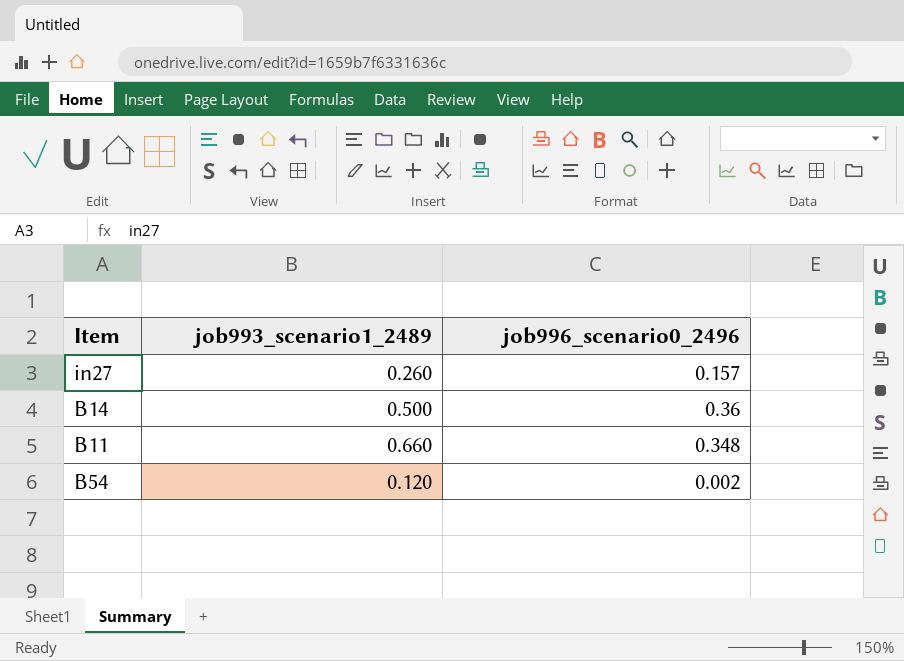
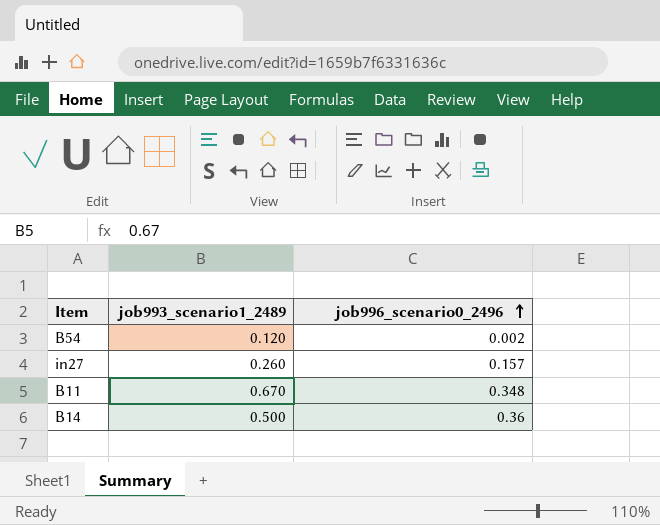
row order: none -> job996_scenario0_2496 ascending
B11 | job993_scenario1_2489: 0.660 -> 0.670

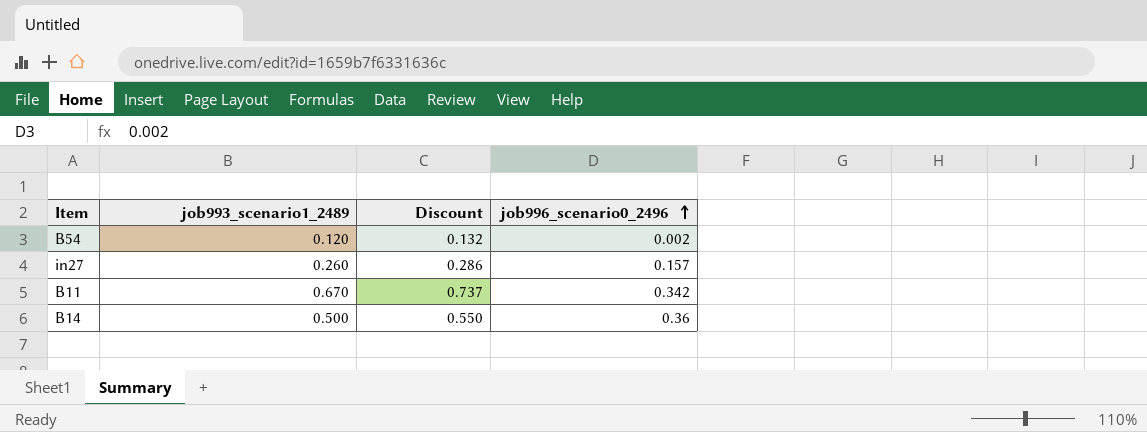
column Discount | formula: none -> [job993_scenario1_2489] * 1.1
B11 | job996_scenario0_2496: 0.348 -> 0.342

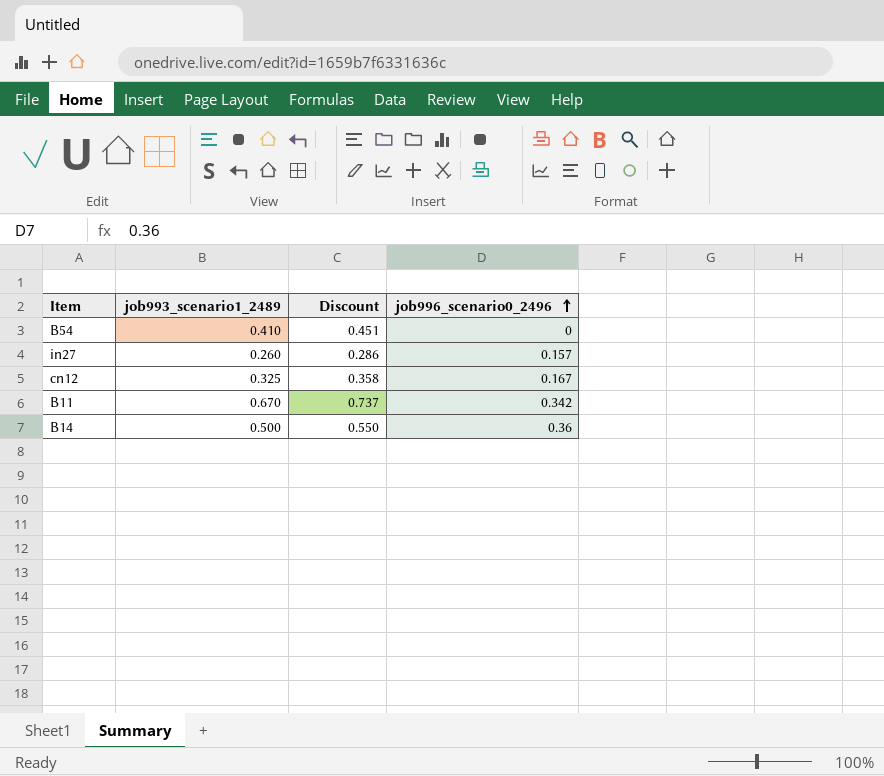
B54 | job993_scenario1_2489: 0.120 -> 0.410
B54 | Discount: 0.132 -> 0.451
B54 | job996_scenario0_2496: 0.002 -> 0
row cn12: none -> 0.325 | 0.358 | 0.167

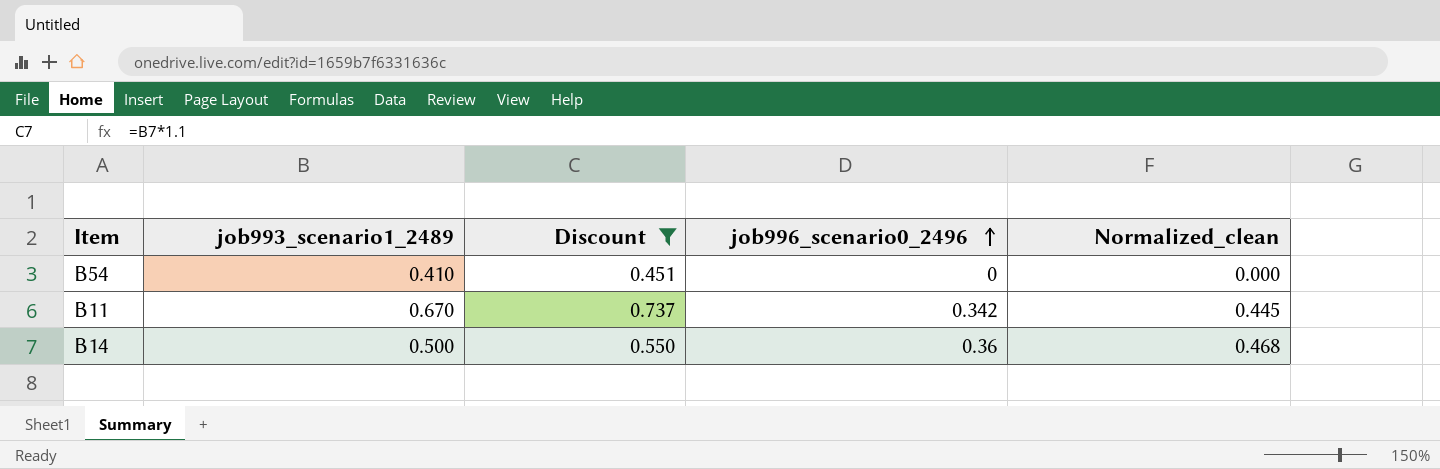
filter: none -> Discount >= 0.451
column Normalized_clean | formula: none -> [job996_scenario0_2496] * 1.3

